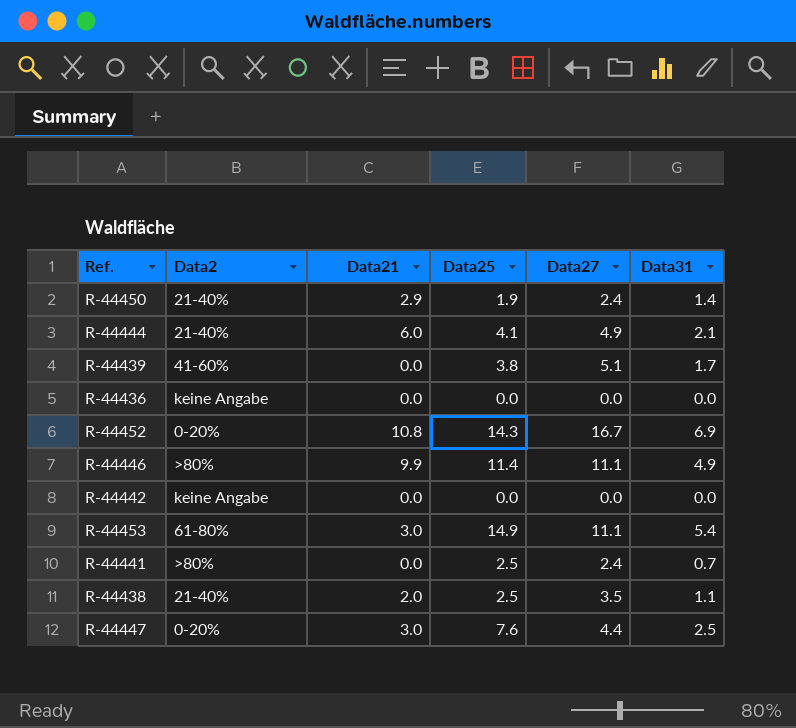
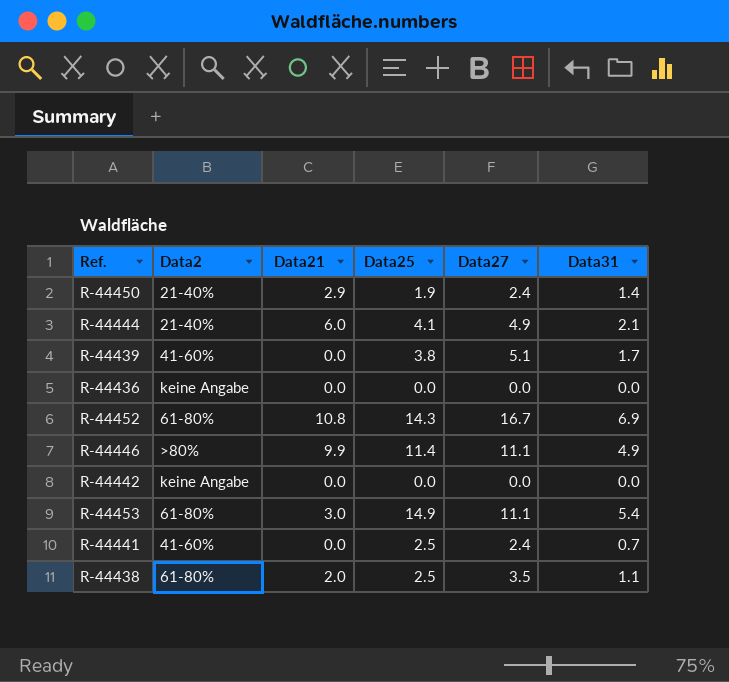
row R-44447: 0-20% | 3.0 | 7.6 | 4.4 | 2.5 -> none
R-44452 | Data2: 0-20% -> 61-80%
R-44441 | Data2: >80% -> 41-60%
R-44438 | Data2: 21-40% -> 61-80%

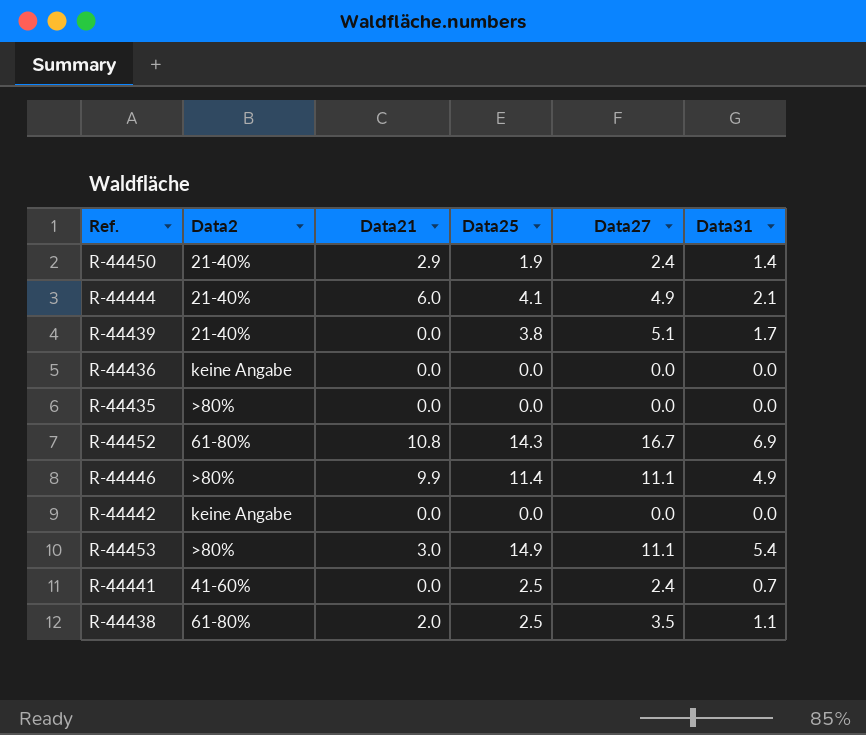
R-44439 | Data2: 41-60% -> 21-40%
row R-44435: none -> >80% | 0.0 | 0.0 | 0.0 | 0.0
R-44453 | Data2: 61-80% -> >80%

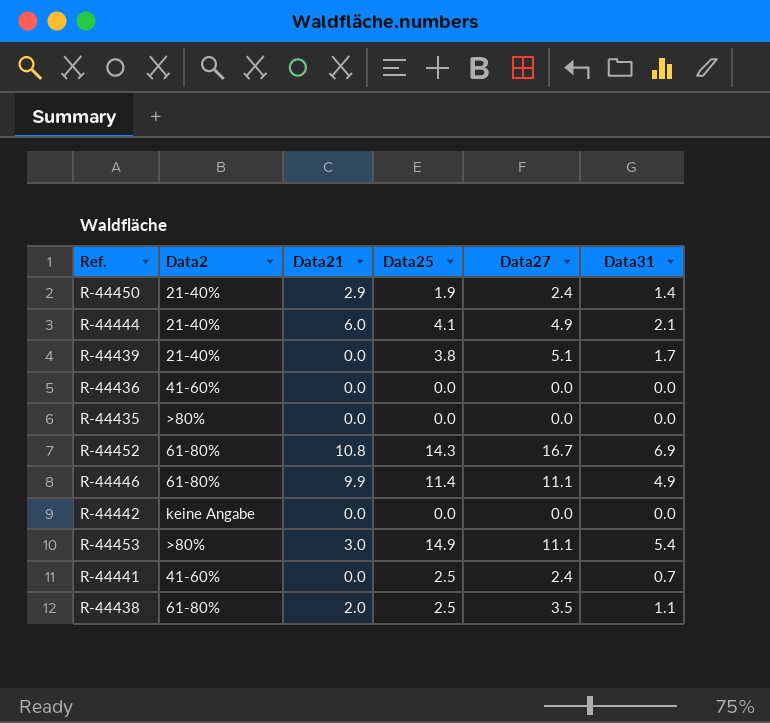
R-44436 | Data2: keine Angabe -> 41-60%
R-44446 | Data2: >80% -> 61-80%

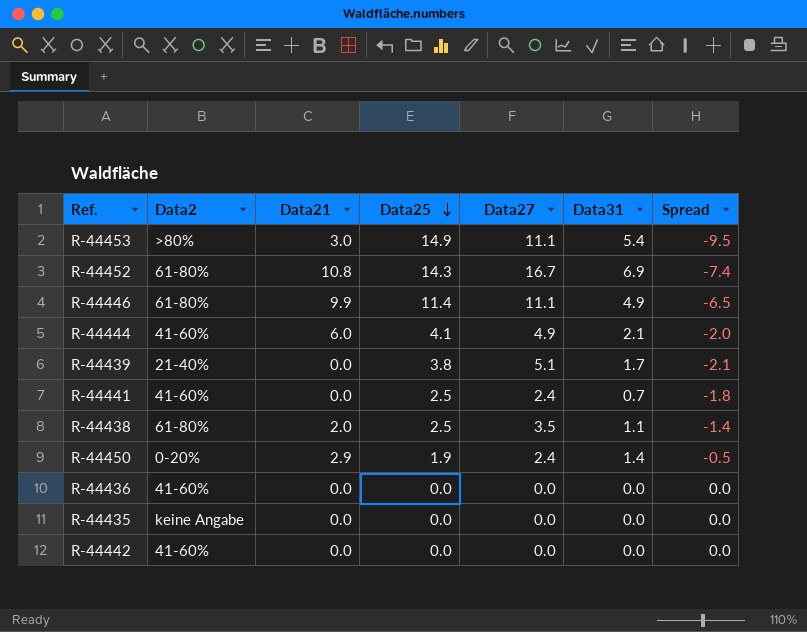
row order: none -> Data25 descending
column Spread | formula: none -> [Data31] - [Data25]
R-44444 | Data2: 21-40% -> 41-60%
R-44450 | Data2: 21-40% -> 0-20%
R-44435 | Data2: >80% -> keine Angabe
R-44442 | Data2: keine Angabe -> 41-60%

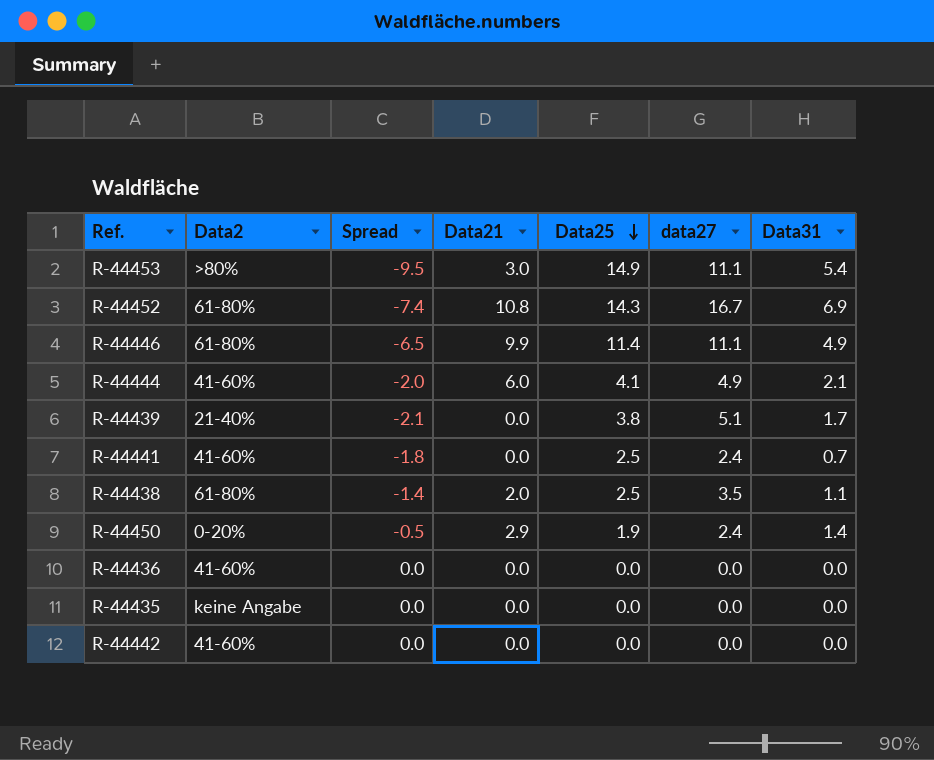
column Spread | position: 7 -> 3
column name: Data27 -> data27

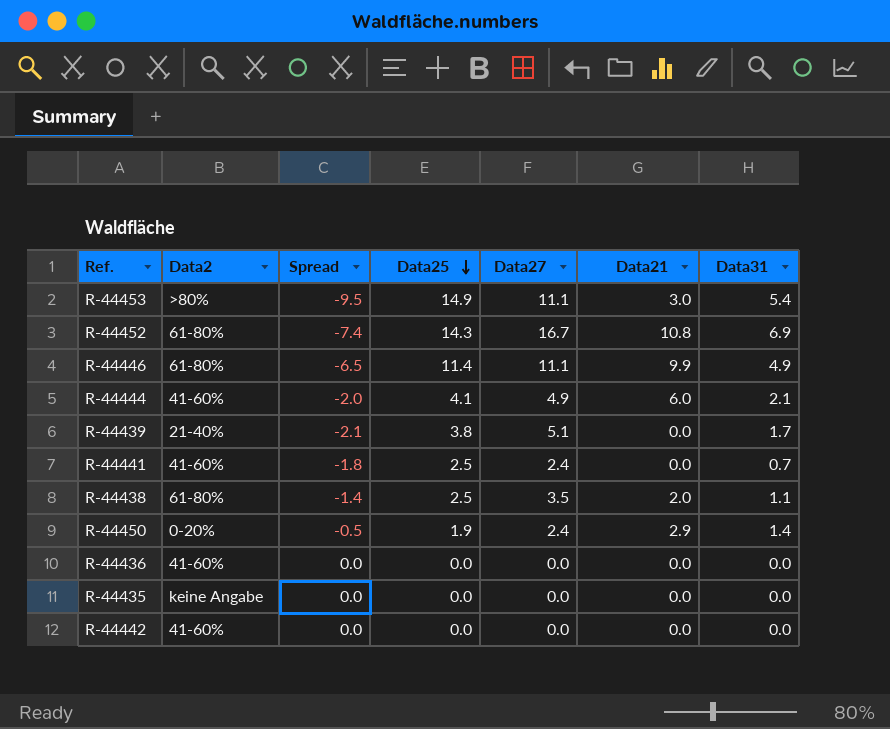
column name: data27 -> Data27
column Data21 | position: 4 -> 6

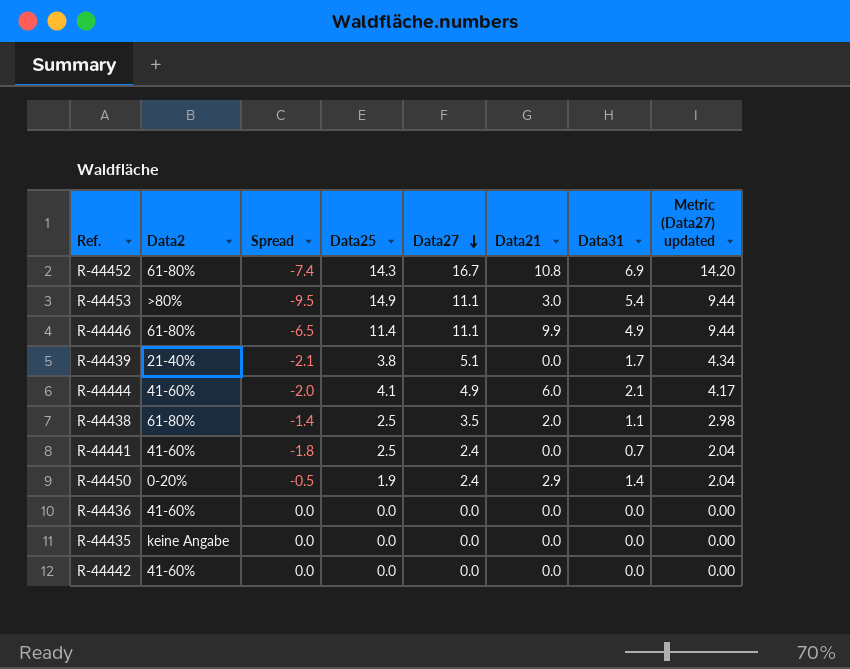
row order: Data25 descending -> Data27 descending
column Metric (Data27) updated | formula: none -> [Data27] * 0.85

